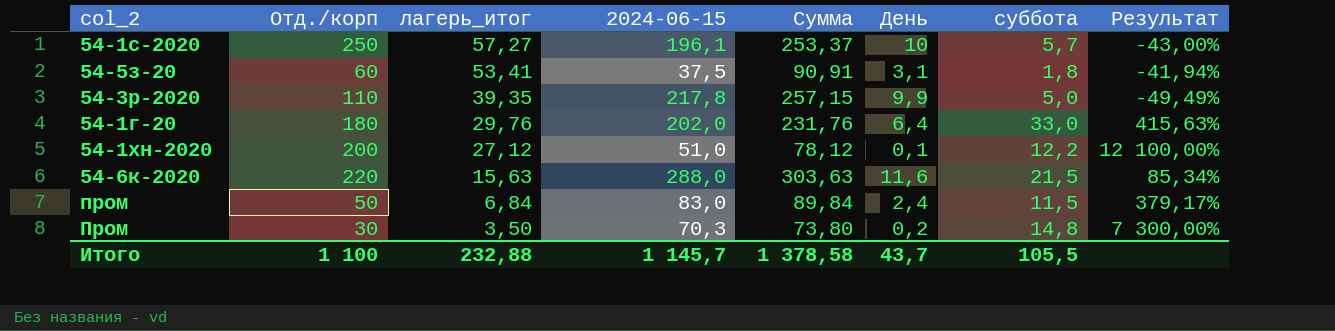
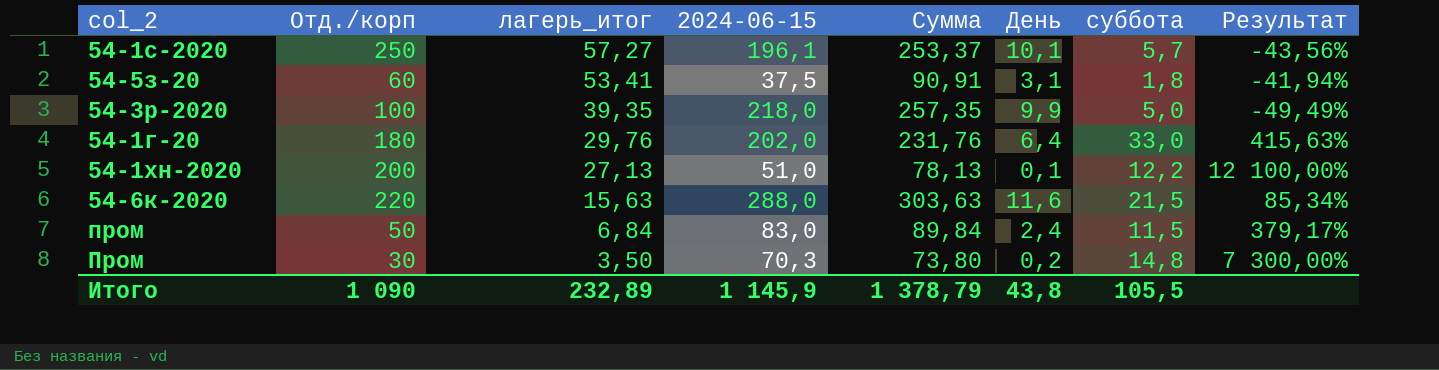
54-1с-2020 | День: 10 -> 10,1
54-1с-2020 | Результат: -43,00% -> -43,56%
54-3р-2020 | Отд./корп: 110 -> 100
54-3р-2020 | 2024-06-15: 217,8 -> 218,0
54-3р-2020 | Сумма: 257,15 -> 257,35
54-1хн-2020 | лагерь_итог: 27,12 -> 27,13
54-1хн-2020 | Сумма: 78,12 -> 78,13
Итого | Отд./корп: 1 100 -> 1 090
Итого | лагерь_итог: 232,88 -> 232,89
Итого | 2024-06-15: 1 145,7 -> 1 145,9
Итого | Сумма: 1 378,58 -> 1 378,79
Итого | День: 43,7 -> 43,8

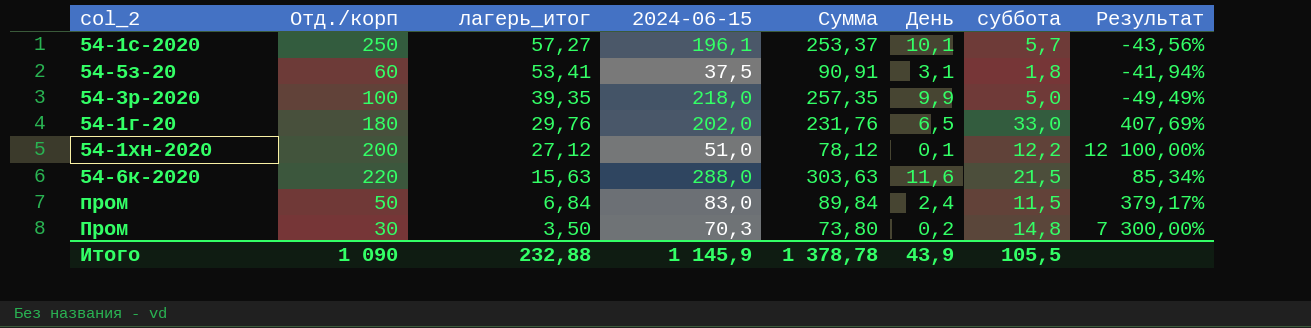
54-1г-20 | День: 6,4 -> 6,5
54-1г-20 | Результат: 415,63% -> 407,69%
54-1хн-2020 | лагерь_итог: 27,13 -> 27,12
54-1хн-2020 | Сумма: 78,13 -> 78,12
Итого | лагерь_итог: 232,89 -> 232,88
Итого | Сумма: 1 378,79 -> 1 378,78
Итого | День: 43,8 -> 43,9

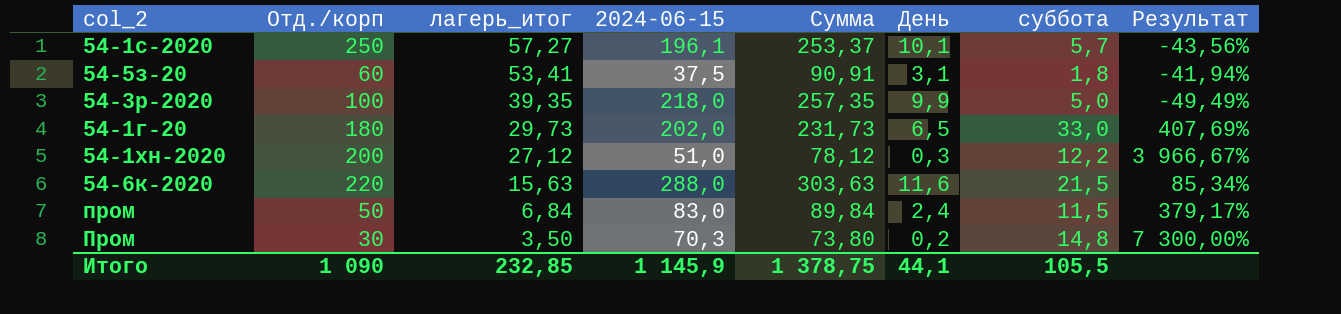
54-1г-20 | лагерь_итог: 29,76 -> 29,73
54-1г-20 | Сумма: 231,76 -> 231,73
54-1хн-2020 | День: 0,1 -> 0,3
54-1хн-2020 | Результат: 12 100,00% -> 3 966,67%
Итого | лагерь_итог: 232,88 -> 232,85
Итого | Сумма: 1 378,78 -> 1 378,75
Итого | День: 43,9 -> 44,1

